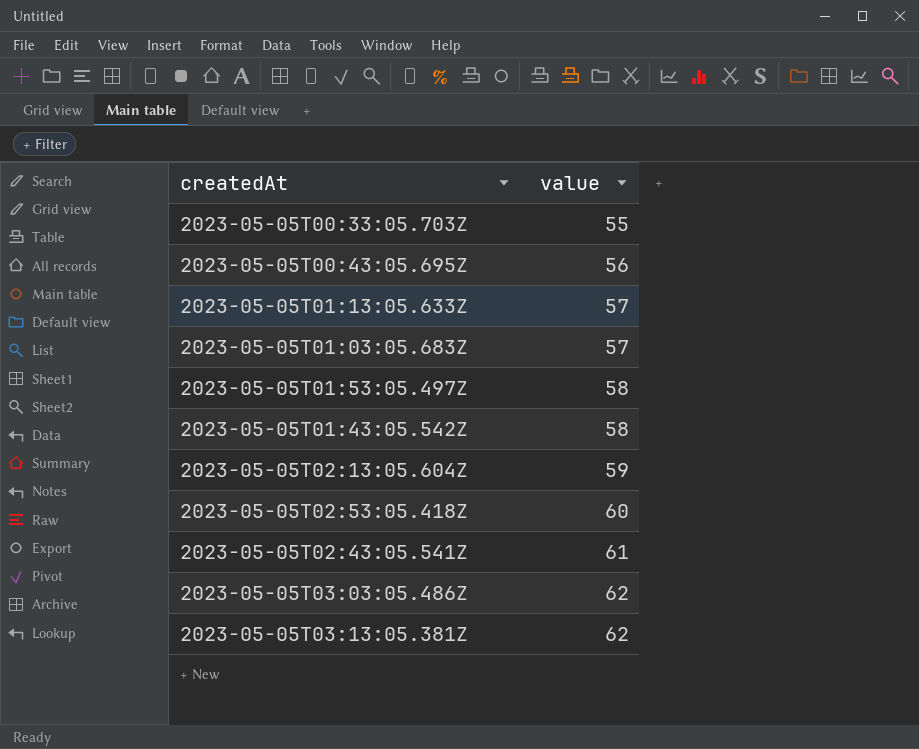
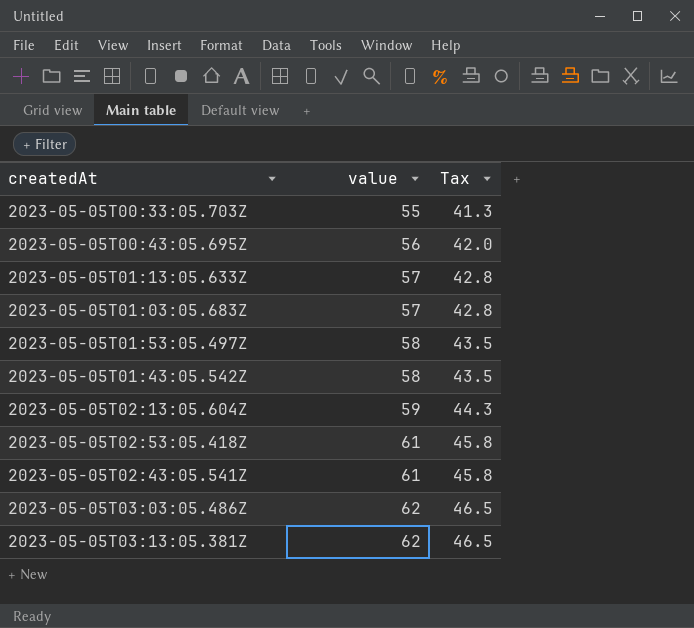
column Tax | formula: none -> [value] * 0.75
2023-05-05T02:53:05.418Z | value: 60 -> 61

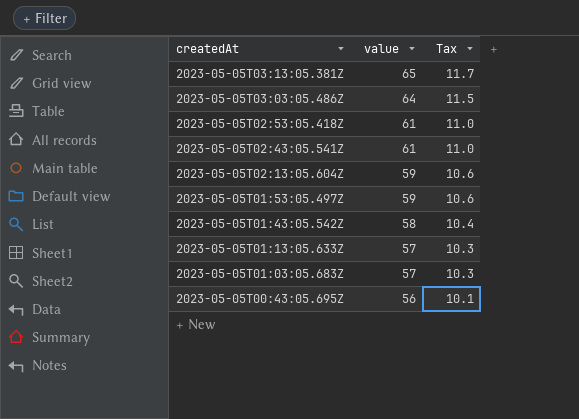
row order: value ascending -> createdAt descending
column Tax | formula: [value] * 0.75 -> [value] * 0.18
row 2023-05-05T00:33:05.703Z: 55 | 41.3 -> none
2023-05-05T03:13:05.381Z | value: 62 -> 65
2023-05-05T03:03:05.486Z | value: 62 -> 64
2023-05-05T01:53:05.497Z | value: 58 -> 59

